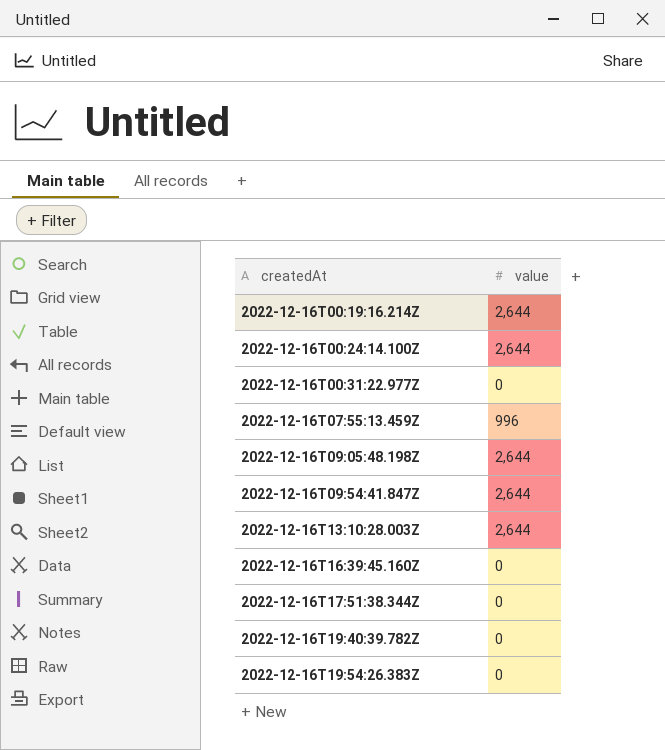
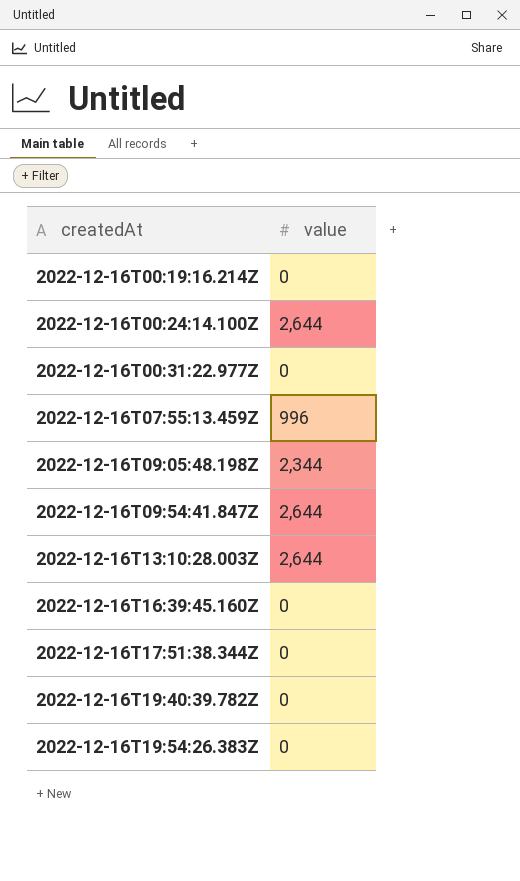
2022-12-16T00:19:16.214Z | value: 2,644 -> 0
2022-12-16T09:05:48.198Z | value: 2,644 -> 2,344

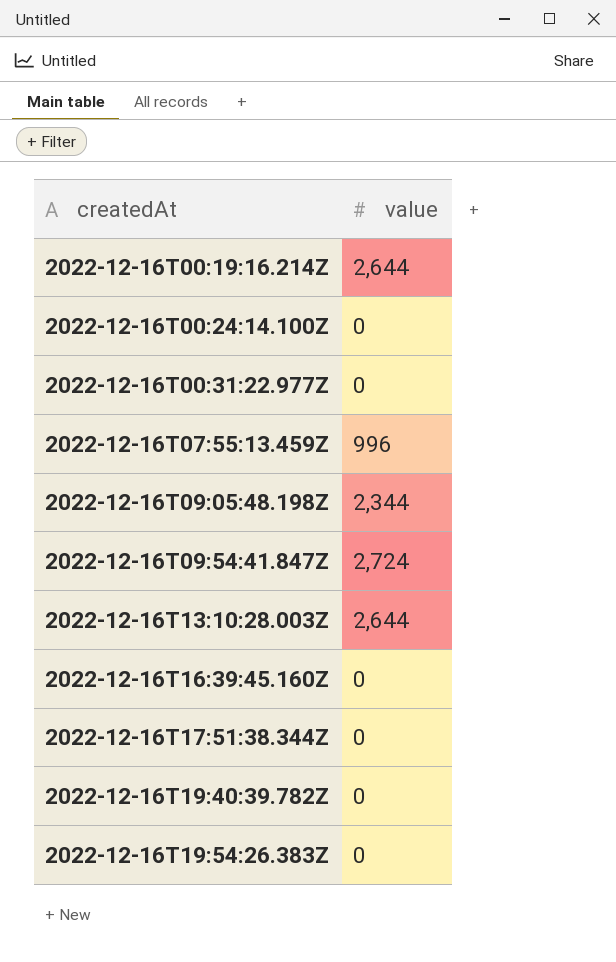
2022-12-16T00:19:16.214Z | value: 0 -> 2,644
2022-12-16T00:24:14.100Z | value: 2,644 -> 0
2022-12-16T09:54:41.847Z | value: 2,644 -> 2,724

